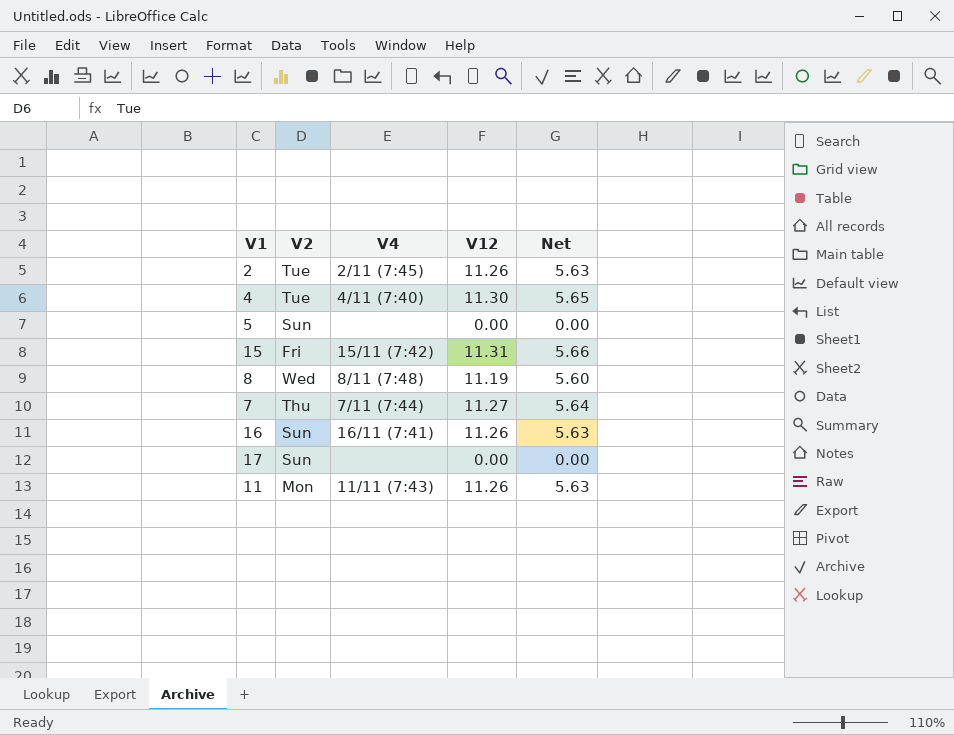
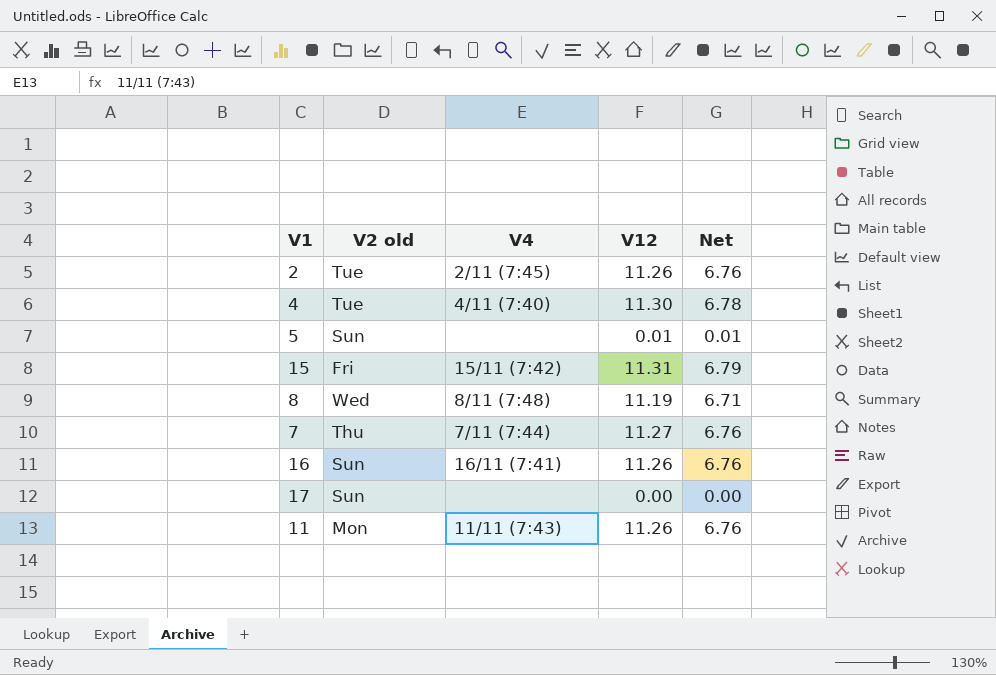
column name: V2 -> V2 old
column Net | formula: [V12] * 0.5 -> [V12] * 0.6
5 | V12: 0.00 -> 0.01

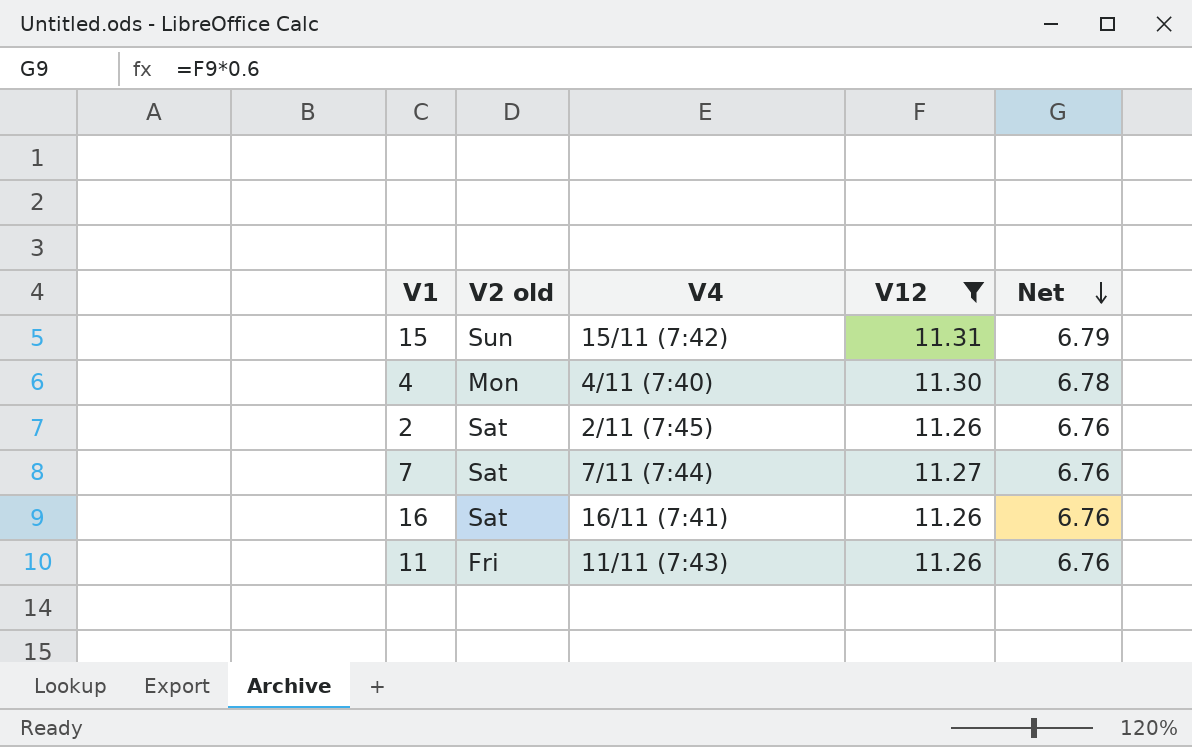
filter: none -> V12 >= 11.26
row order: none -> Net descending
15 | V2 old: Fri -> Sun
4 | V2 old: Tue -> Mon
2 | V2 old: Tue -> Sat
7 | V2 old: Thu -> Sat
16 | V2 old: Sun -> Sat
11 | V2 old: Mon -> Fri

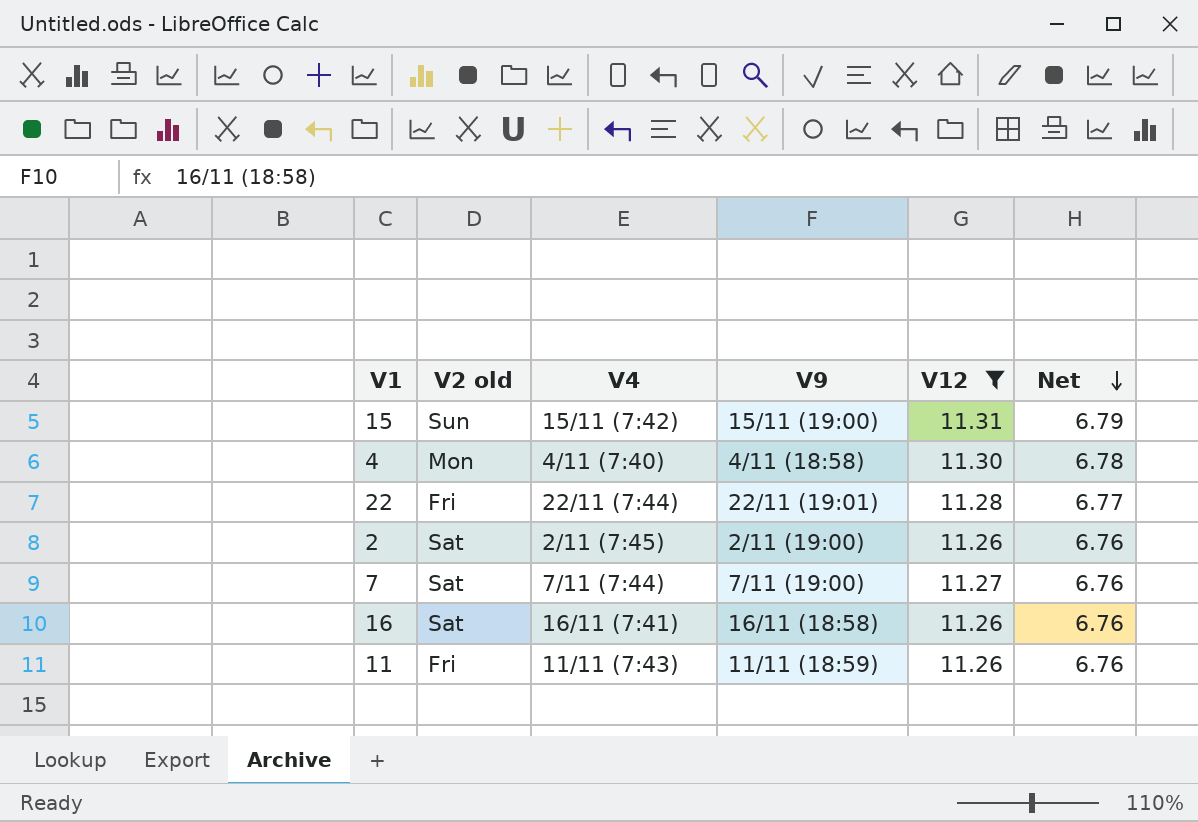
column V9 | position: none -> 4
row 22: none -> Fri | 22/11 (7:44) | 22/11 (19:01) | 11.28 | 6.77

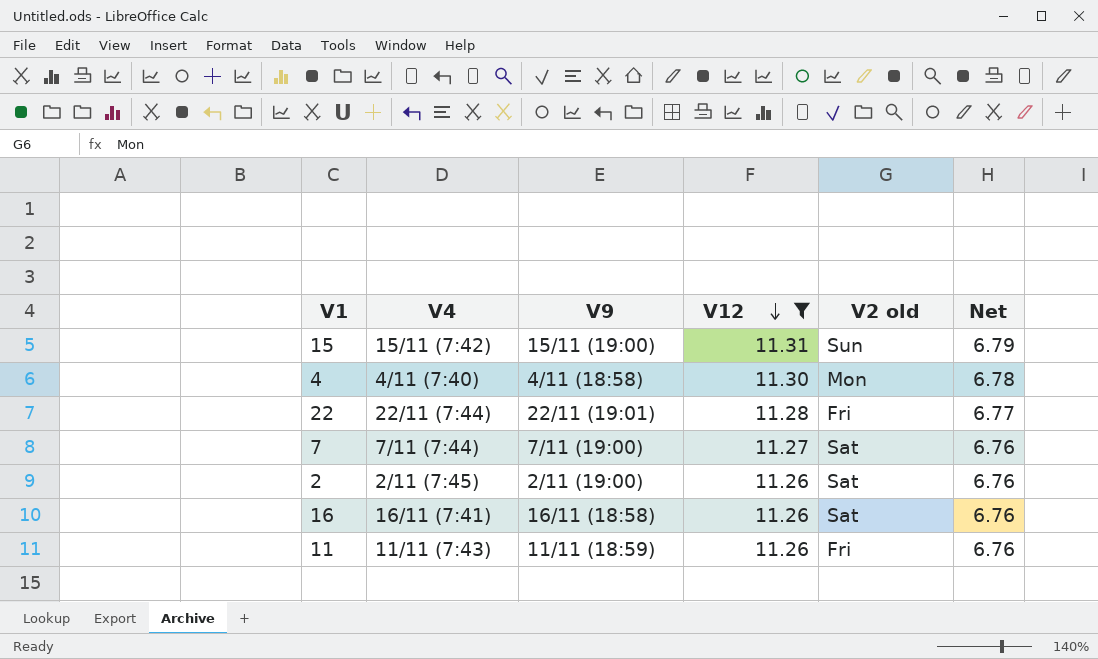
row order: Net descending -> V12 descending
column V2 old | position: 2 -> 5

